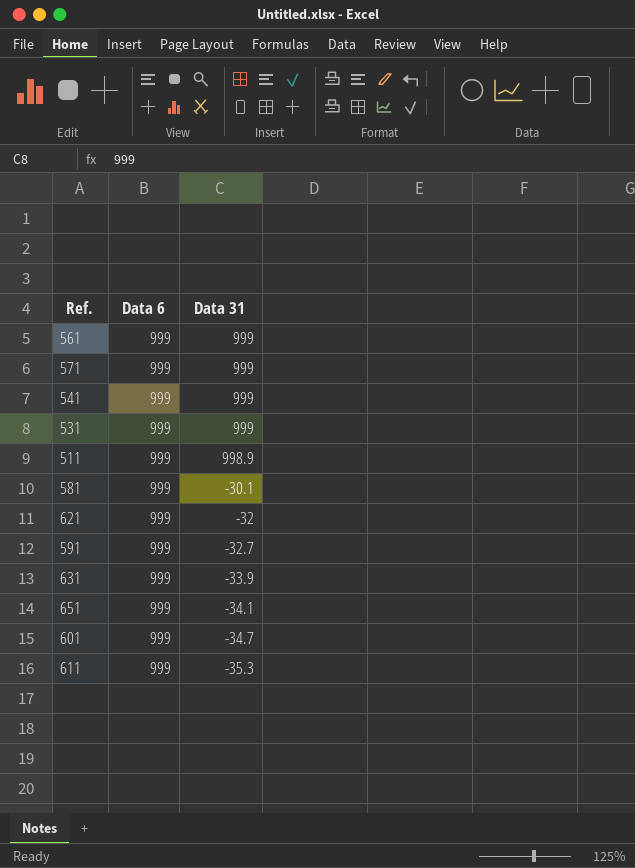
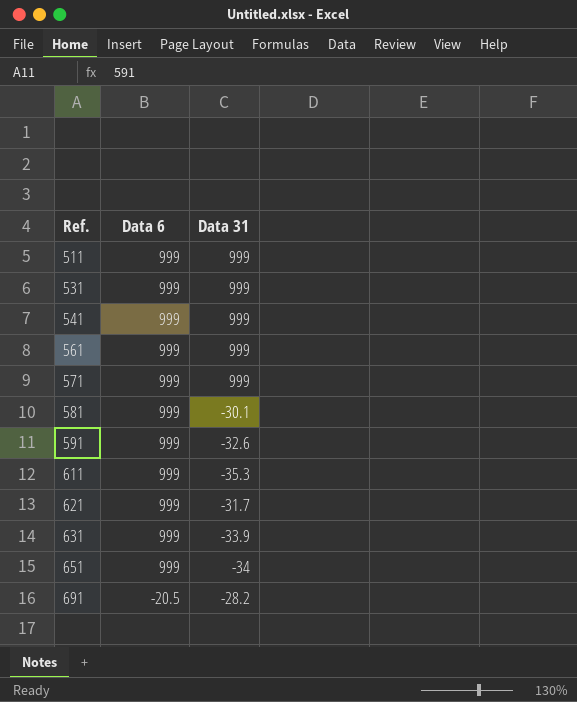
row order: Data 31 descending -> Ref. ascending
row 601: 999 | -34.7 -> none
511 | Data 31: 998.9 -> 999
591 | Data 31: -32.7 -> -32.6
621 | Data 31: -32 -> -31.7
651 | Data 31: -34.1 -> -34
row 691: none -> -20.5 | -28.2

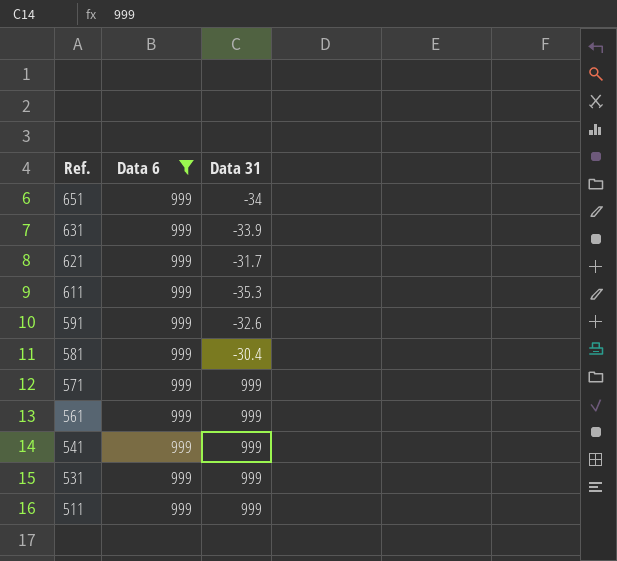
filter: none -> Data 6 = 999
row order: Ref. ascending -> Ref. descending
581 | Data 31: -30.1 -> -30.4

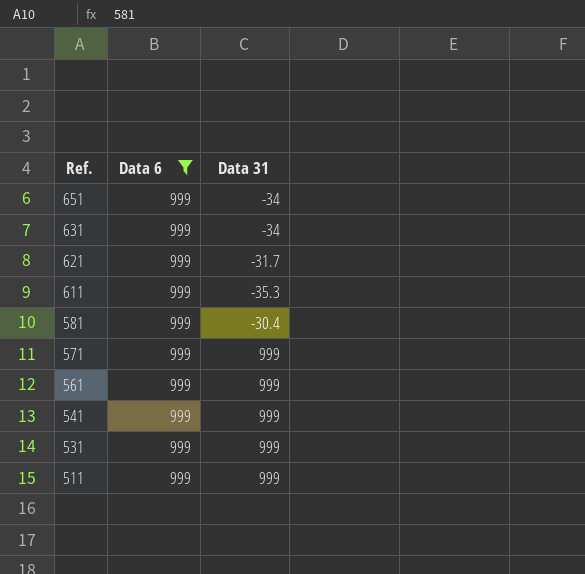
row 591: 999 | -32.6 -> none
631 | Data 31: -33.9 -> -34

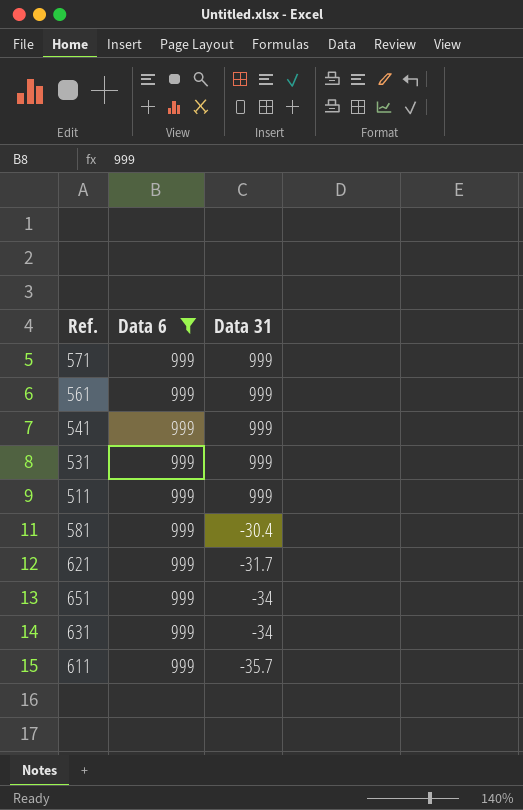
row order: Ref. descending -> Data 31 descending
611 | Data 31: -35.3 -> -35.7

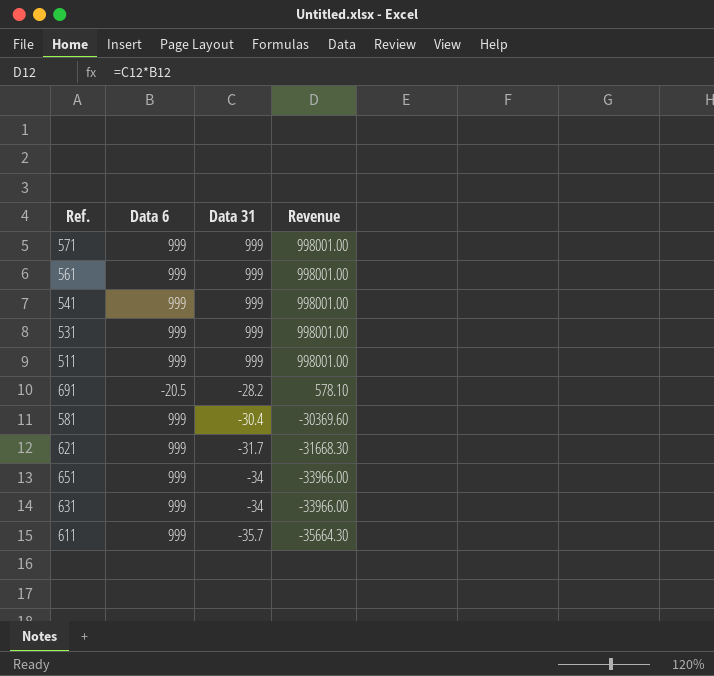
filter: Data 6 = 999 -> none
column Revenue | formula: none -> [Data 6] * [Data 31]

